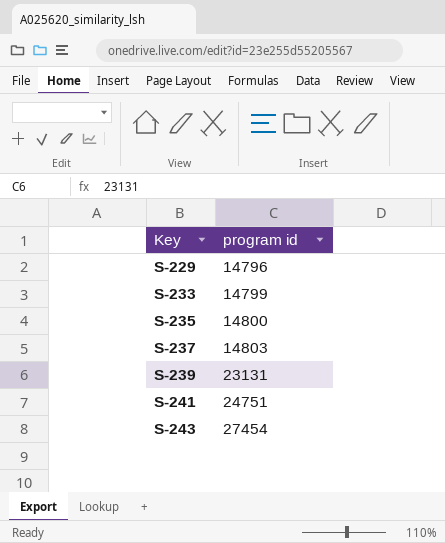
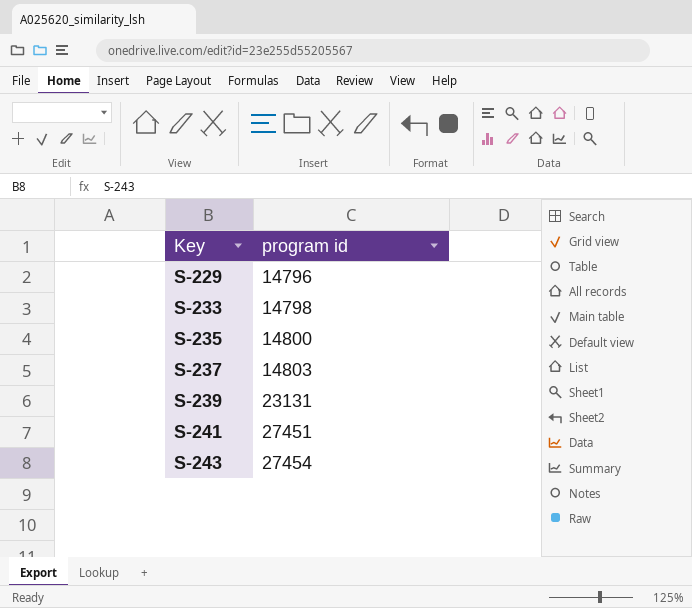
S-233 | program id: 14799 -> 14798
S-241 | program id: 24751 -> 27451

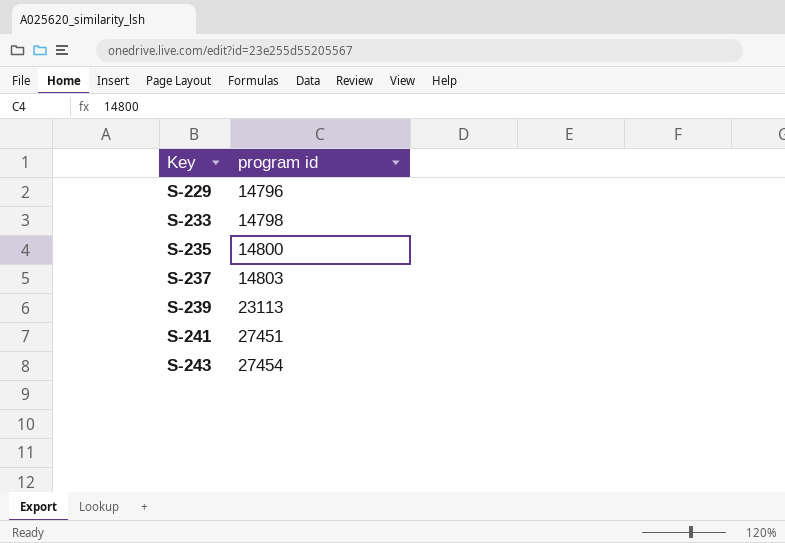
S-239 | program id: 23131 -> 23113

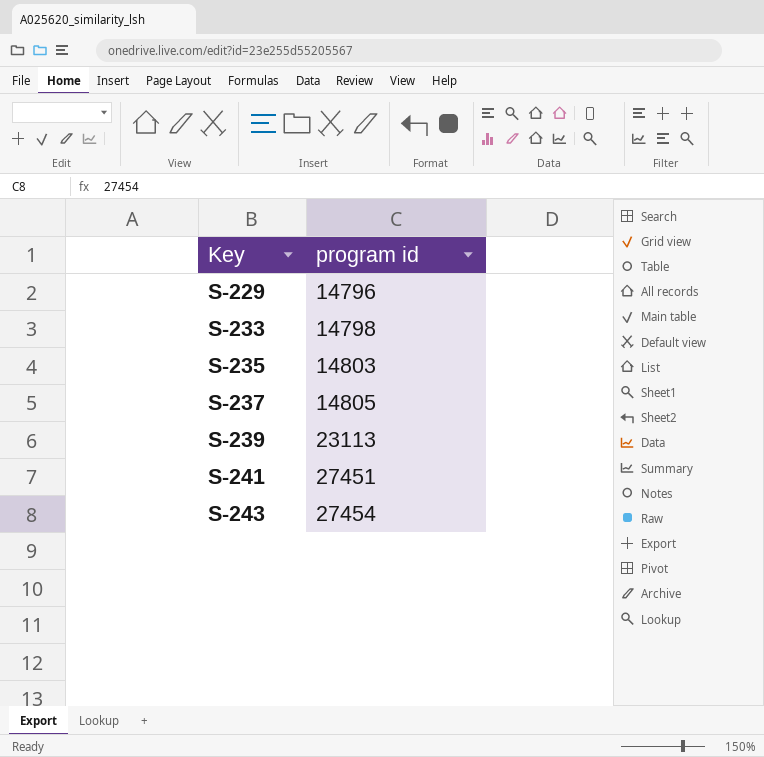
S-235 | program id: 14800 -> 14803
S-237 | program id: 14803 -> 14805

